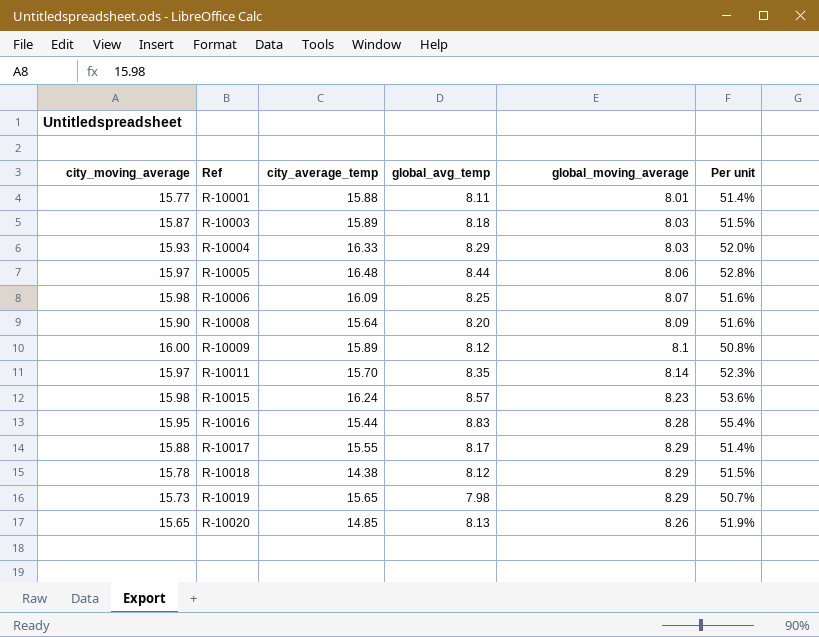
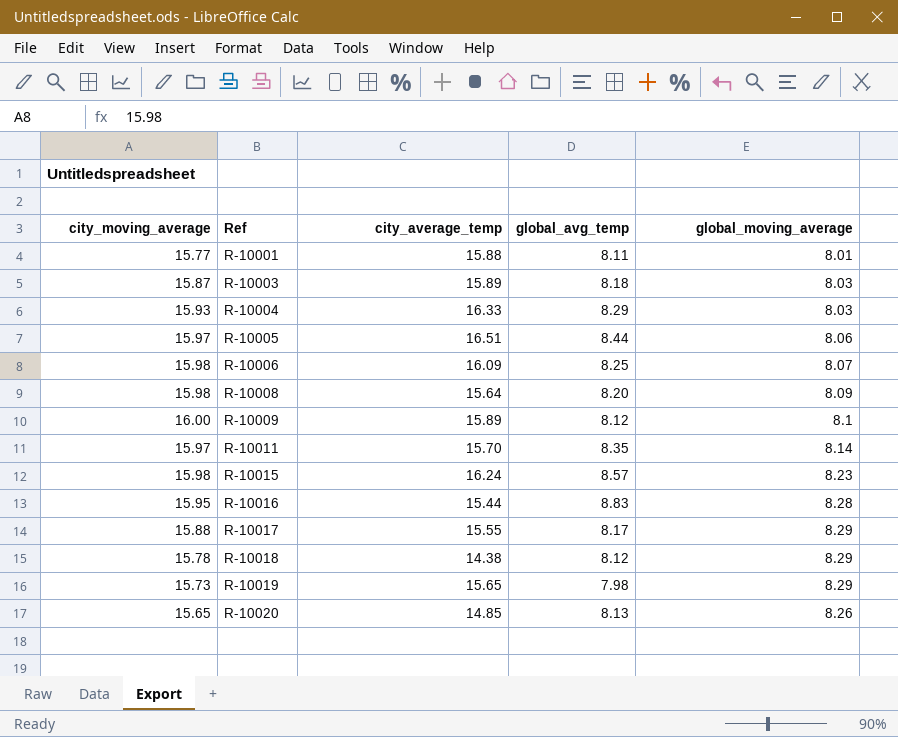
column Per unit | formula: [global_avg_temp] / [city_moving_average] -> none
R-10005 | city_average_temp: 16.48 -> 16.51
R-10008 | city_moving_average: 15.90 -> 15.98

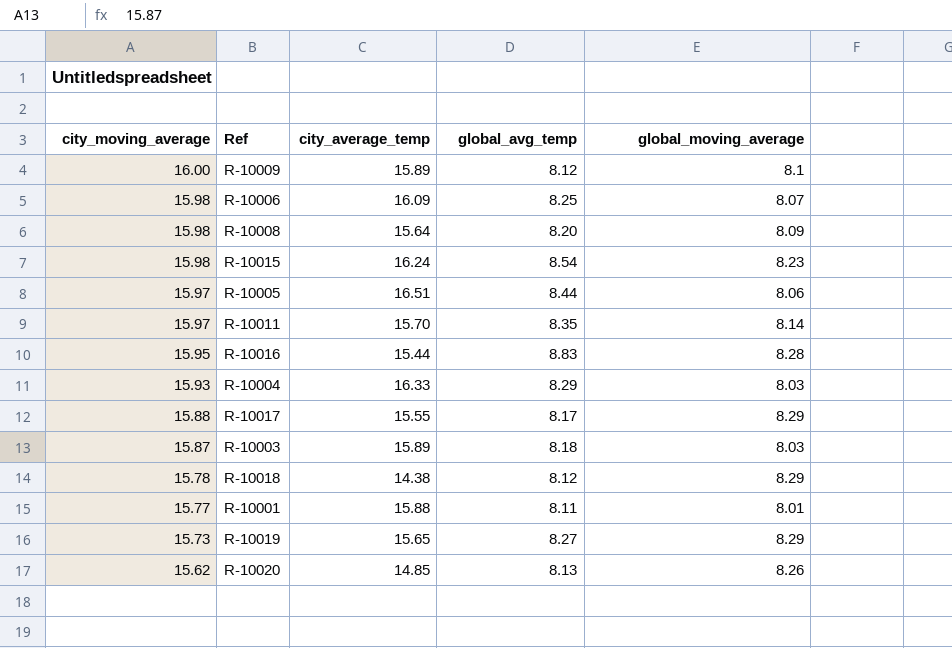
row order: Ref ascending -> city_moving_average descending
R-10015 | global_avg_temp: 8.57 -> 8.54
R-10019 | global_avg_temp: 7.98 -> 8.27
R-10020 | city_moving_average: 15.65 -> 15.62

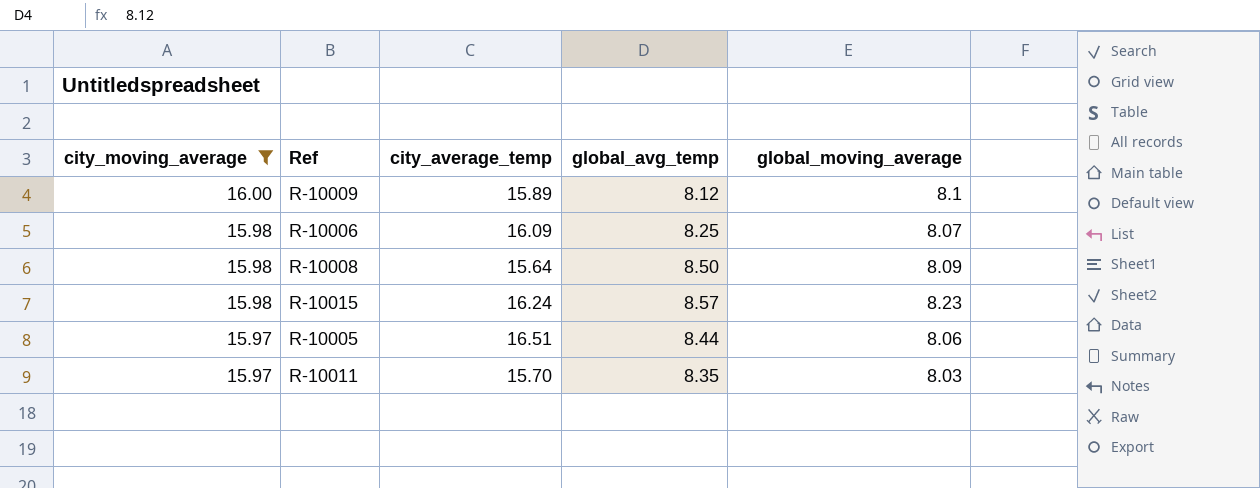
filter: none -> city_moving_average >= 15.97
R-10008 | global_avg_temp: 8.20 -> 8.50
R-10015 | global_avg_temp: 8.54 -> 8.57
R-10011 | global_moving_average: 8.14 -> 8.03

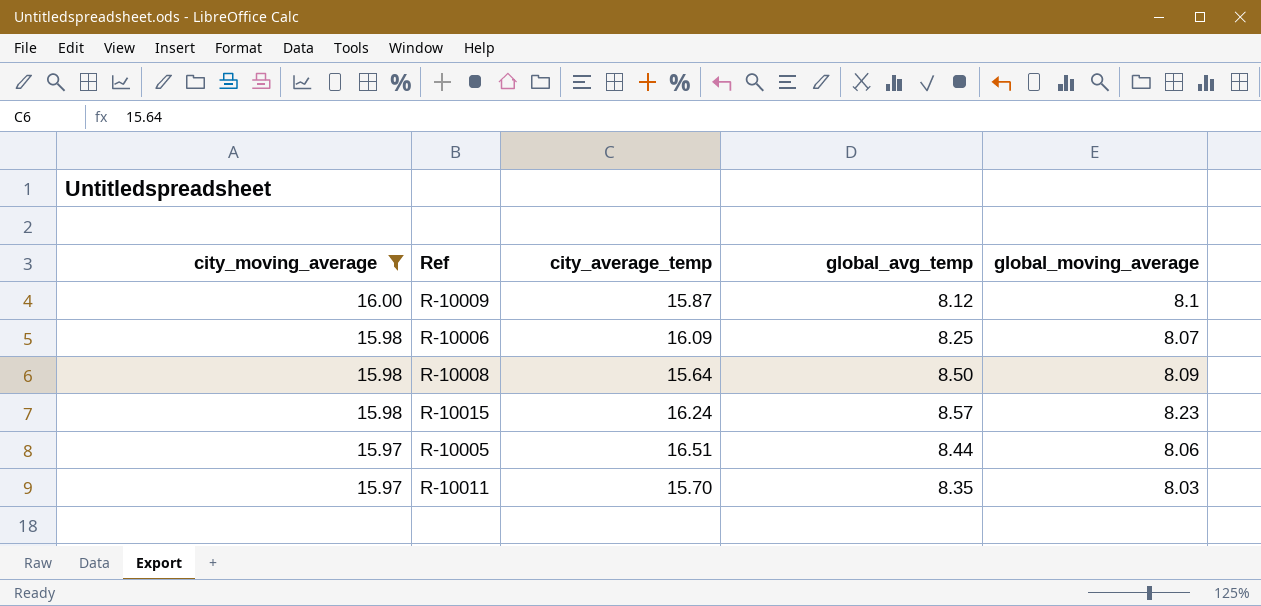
R-10009 | city_average_temp: 15.89 -> 15.87

